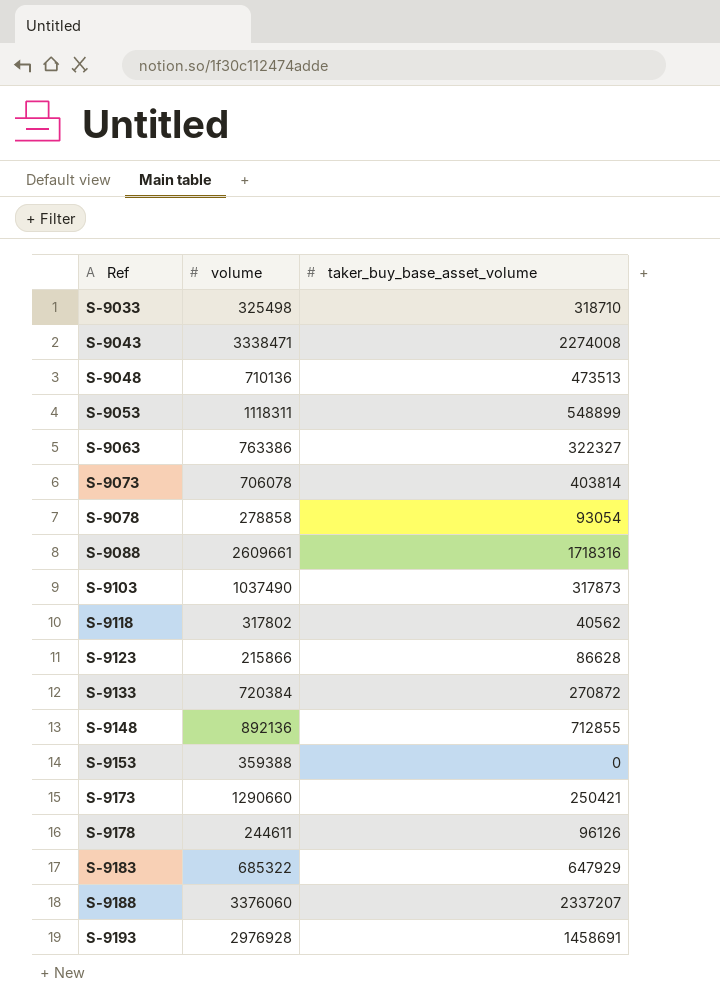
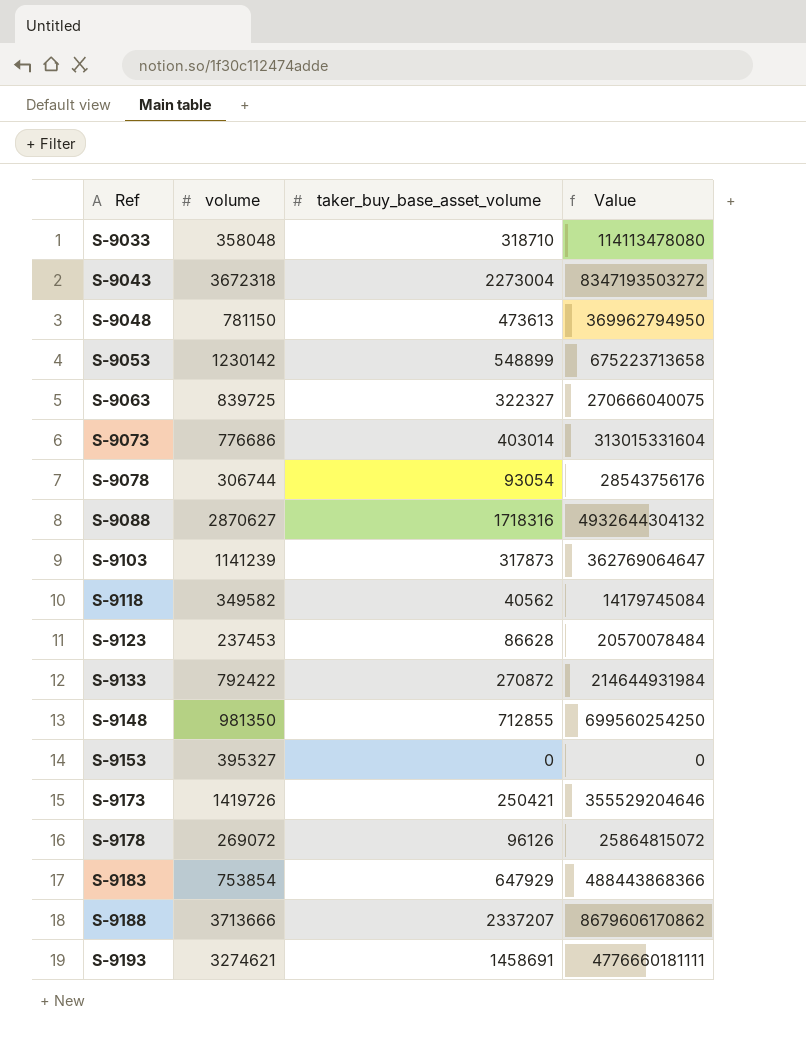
column Value | formula: none -> [volume] * [taker_buy_base_asset_volume]
S-9033 | volume: 325498 -> 358048
S-9043 | volume: 3338471 -> 3672318
S-9043 | taker_buy_base_asset_volume: 2274008 -> 2273004
S-9048 | volume: 710136 -> 781150
S-9048 | taker_buy_base_asset_volume: 473513 -> 473613
S-9053 | volume: 1118311 -> 1230142
S-9063 | volume: 763386 -> 839725
S-9073 | volume: 706078 -> 776686
S-9073 | taker_buy_base_asset_volume: 403814 -> 403014
S-9078 | volume: 278858 -> 306744
S-9088 | volume: 2609661 -> 2870627
S-9103 | volume: 1037490 -> 1141239
S-9118 | volume: 317802 -> 349582
S-9123 | volume: 215866 -> 237453
S-9133 | volume: 720384 -> 792422
S-9148 | volume: 892136 -> 981350
S-9153 | volume: 359388 -> 395327
S-9173 | volume: 1290660 -> 1419726
S-9178 | volume: 244611 -> 269072
S-9183 | volume: 685322 -> 753854
S-9188 | volume: 3376060 -> 3713666
S-9193 | volume: 2976928 -> 3274621

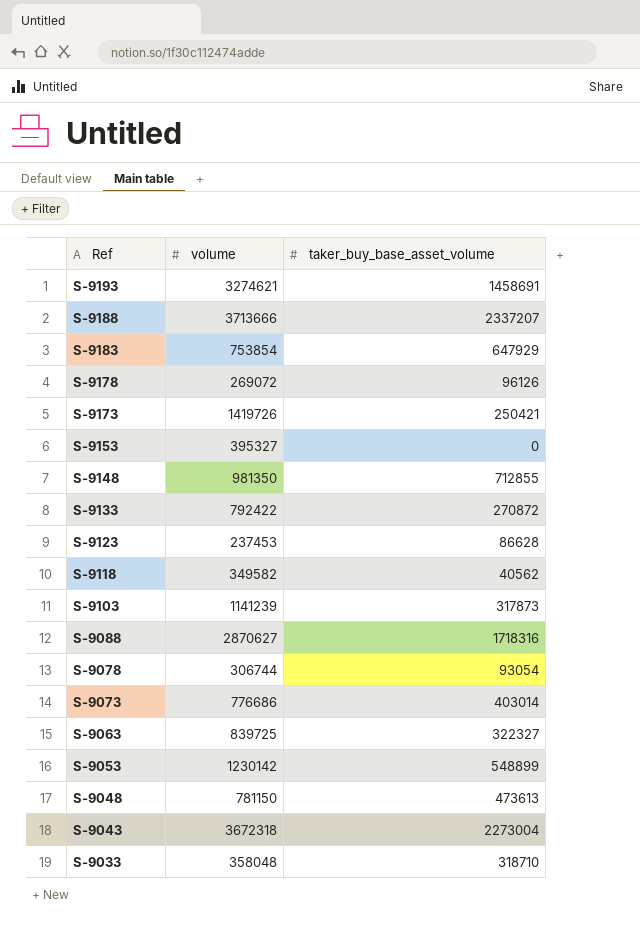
row order: Ref ascending -> Ref descending
column Value | formula: [volume] * [taker_buy_base_asset_volume] -> none

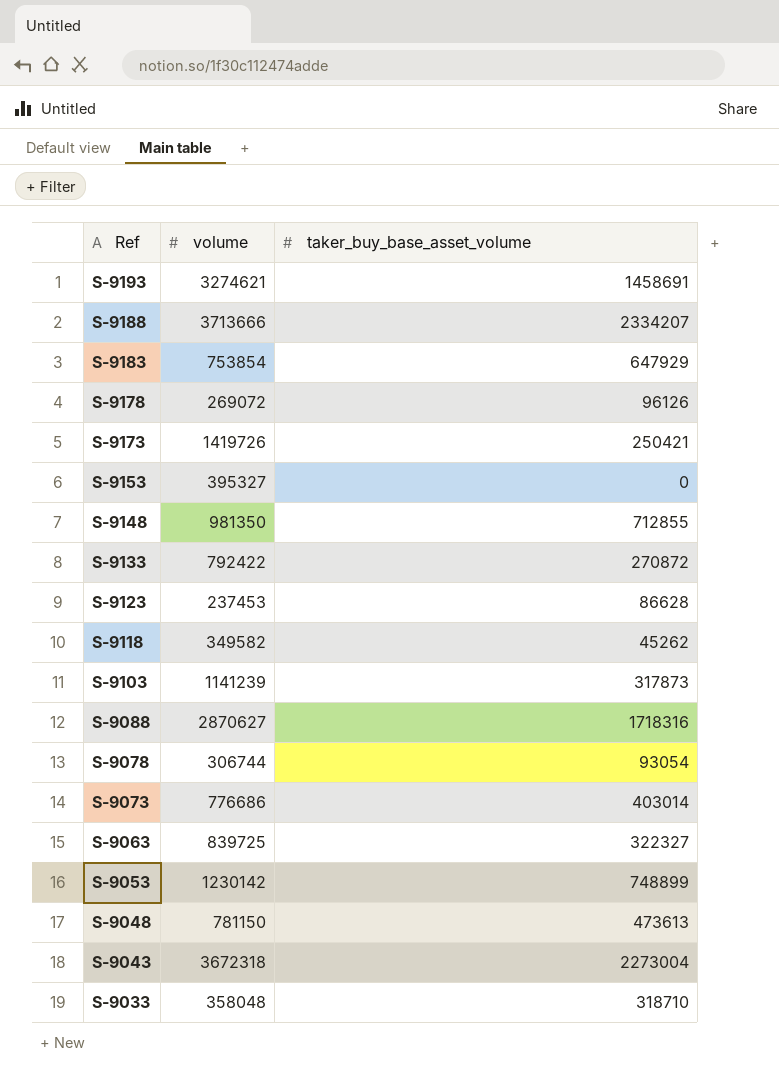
S-9188 | taker_buy_base_asset_volume: 2337207 -> 2334207
S-9118 | taker_buy_base_asset_volume: 40562 -> 45262
S-9053 | taker_buy_base_asset_volume: 548899 -> 748899

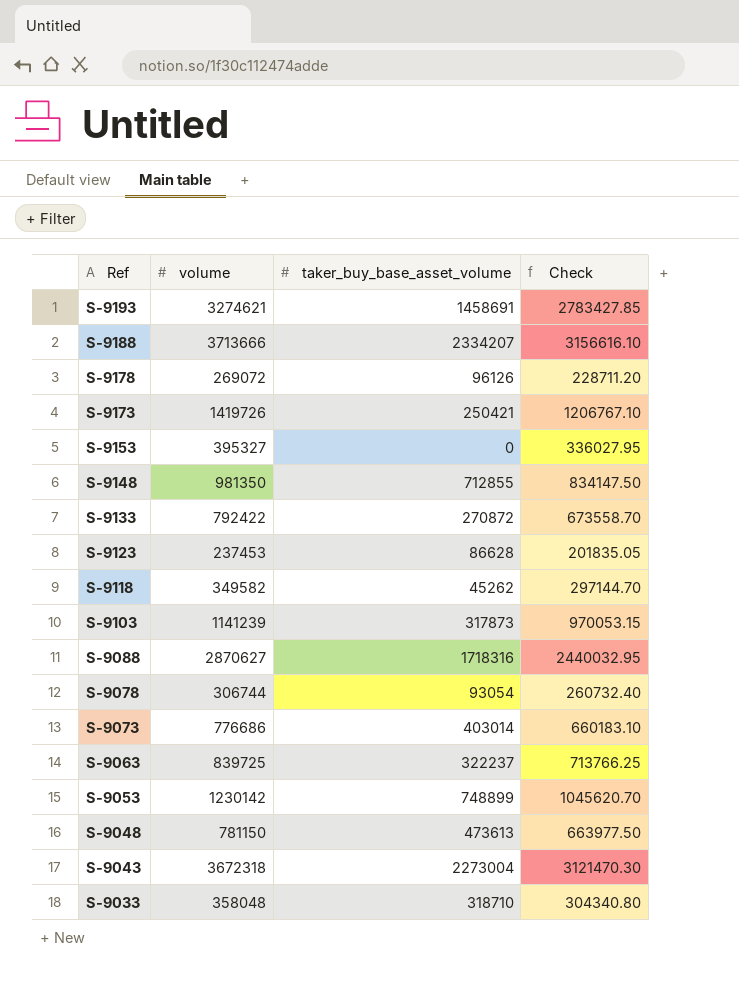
column Check | formula: none -> [volume] * 0.85
row S-9183: 753854 | 647929 -> none
S-9063 | taker_buy_base_asset_volume: 322327 -> 322237

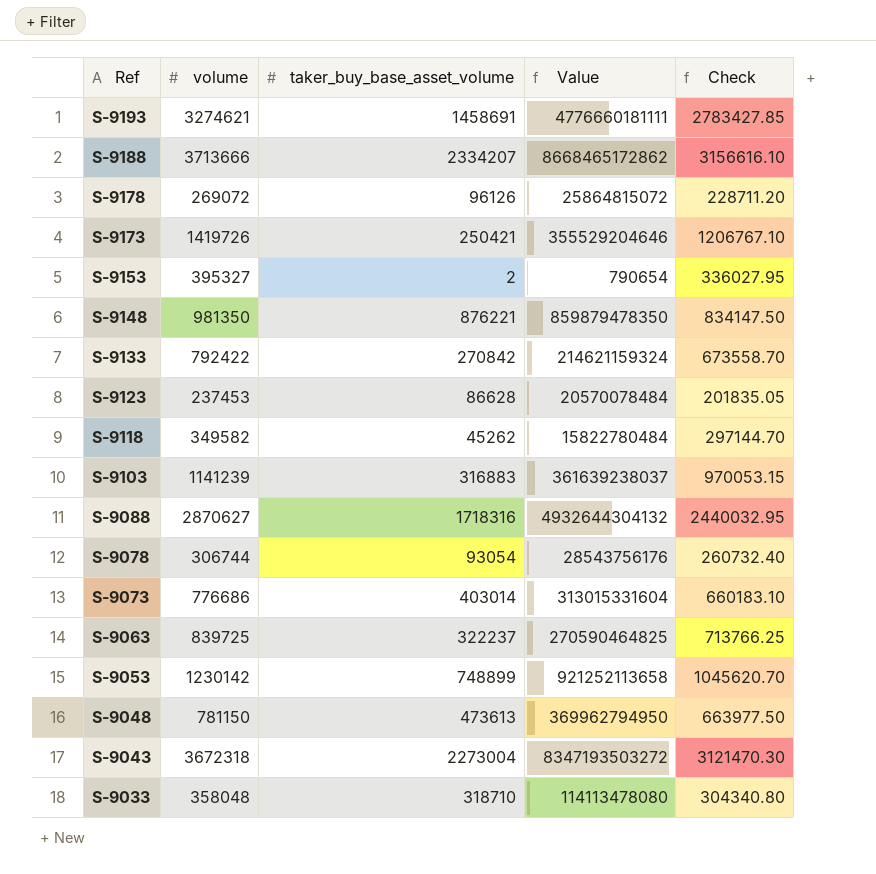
column Value | formula: none -> [volume] * [taker_buy_base_asset_volume]
S-9153 | taker_buy_base_asset_volume: 0 -> 2
S-9148 | taker_buy_base_asset_volume: 712855 -> 876221
S-9133 | taker_buy_base_asset_volume: 270872 -> 270842
S-9103 | taker_buy_base_asset_volume: 317873 -> 316883

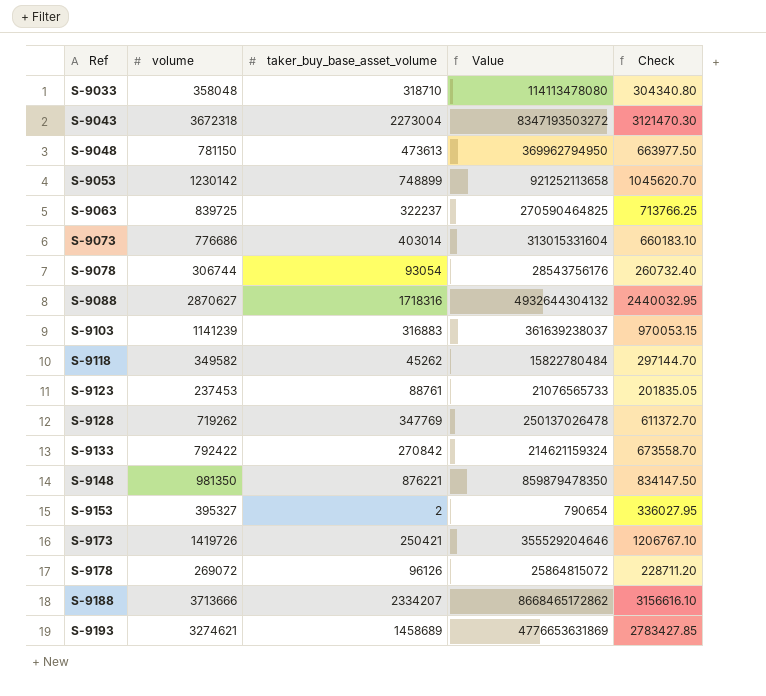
row order: Ref descending -> Ref ascending
S-9123 | taker_buy_base_asset_volume: 86628 -> 88761
S-9123 | Value: 20570078484 -> 21076565733
row S-9128: none -> 719262 | 347769 | 250137026478 | 611372.70
S-9193 | taker_buy_base_asset_volume: 1458691 -> 1458689
S-9193 | Value: 4776660181111 -> 4776653631869

